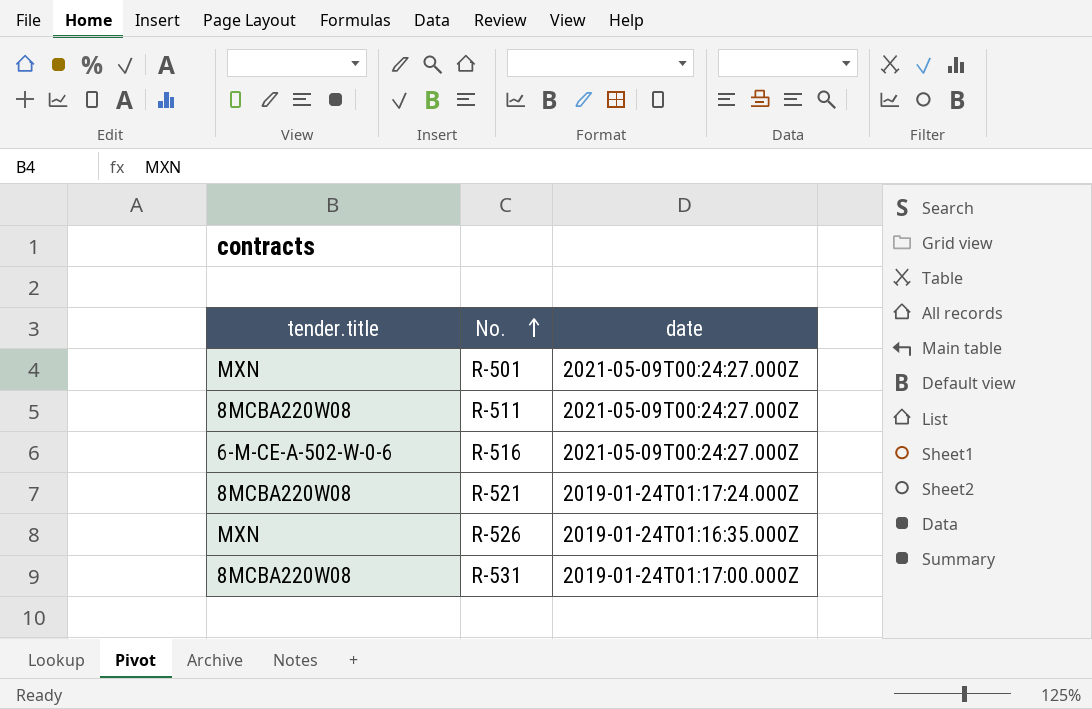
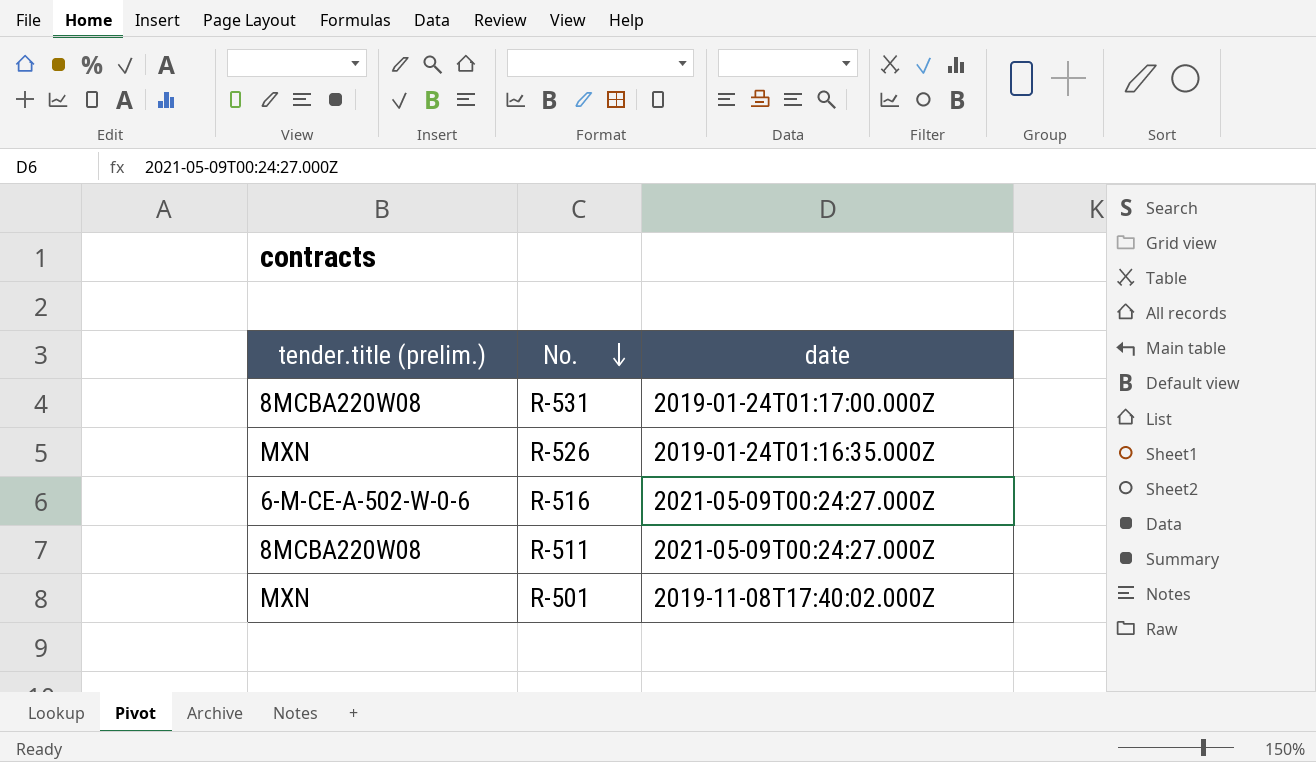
row order: No. ascending -> No. descending
column name: tender.title -> tender.title (prelim.)
row R-521: 8MCBA220W08 | 2019-01-24T01:17:24.000Z -> none
R-501 | date: 2021-05-09T00:24:27.000Z -> 2019-11-08T17:40:02.000Z

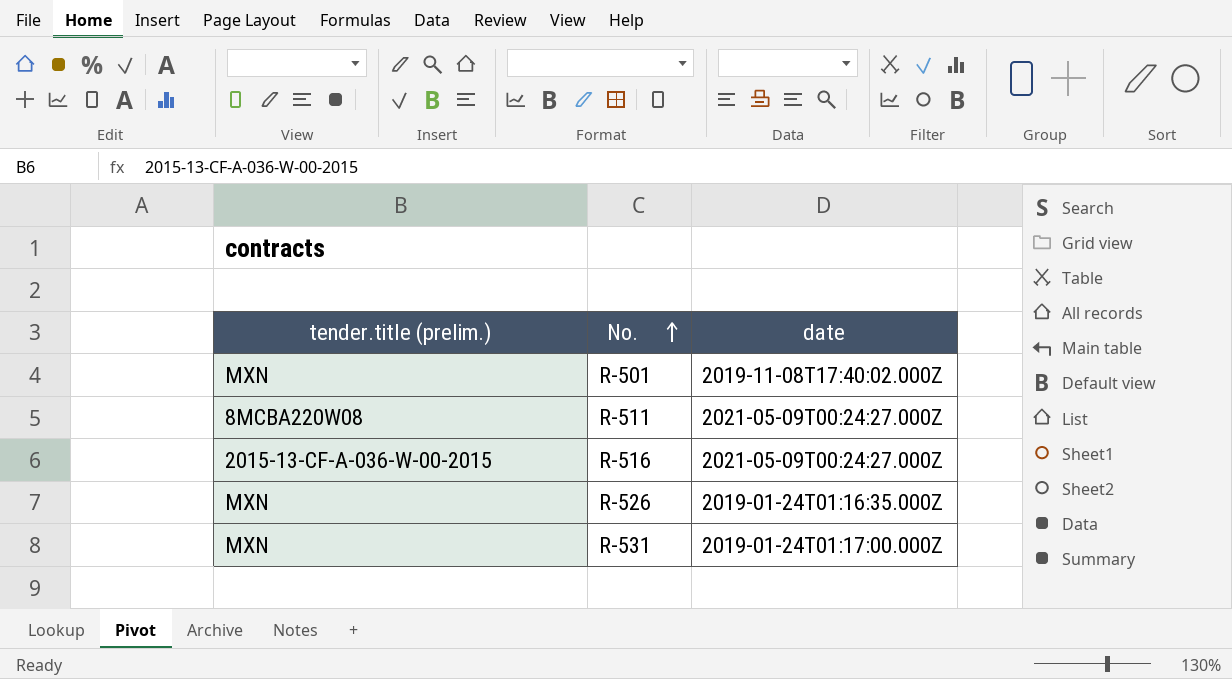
row order: No. descending -> No. ascending
R-516 | tender.title (prelim.): 6-M-CE-A-502-W-0-6 -> 2015-13-CF-A-036-W-00-2015
R-531 | tender.title (prelim.): 8MCBA220W08 -> MXN

